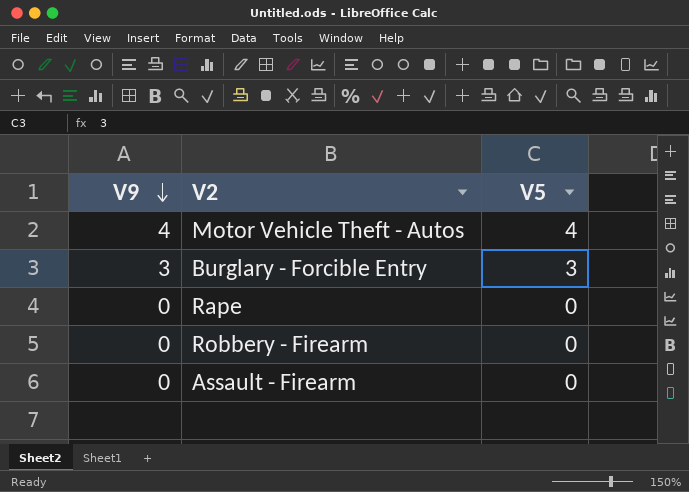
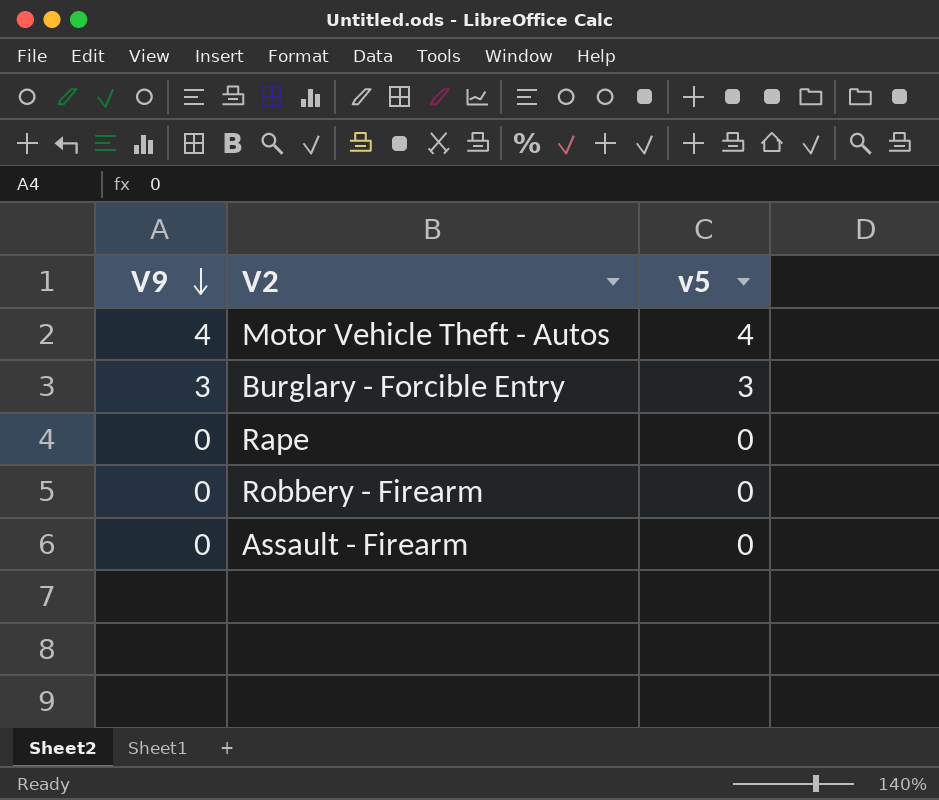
column name: V5 -> v5

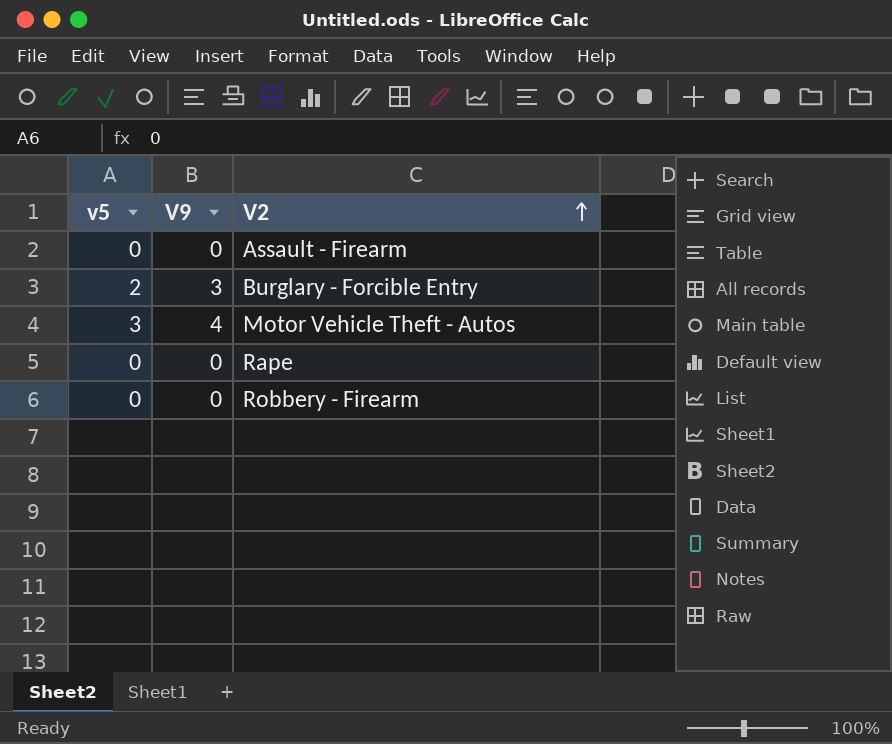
row order: V9 descending -> V2 ascending
column v5 | position: 3 -> 1
Burglary - Forcible Entry | v5: 3 -> 2
Motor Vehicle Theft - Autos | v5: 4 -> 3

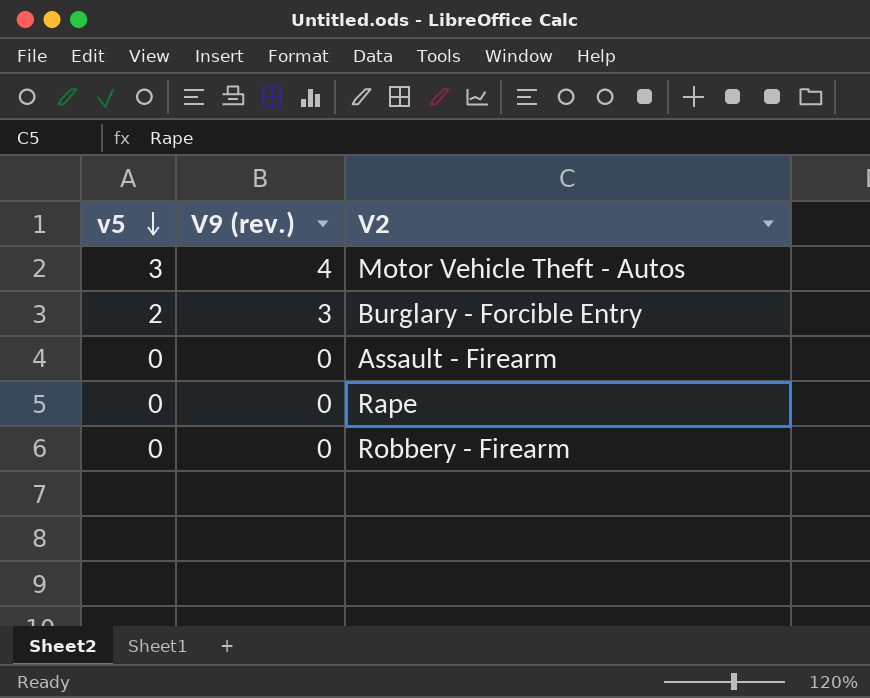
row order: V2 ascending -> v5 descending
column name: V9 -> V9 (rev.)

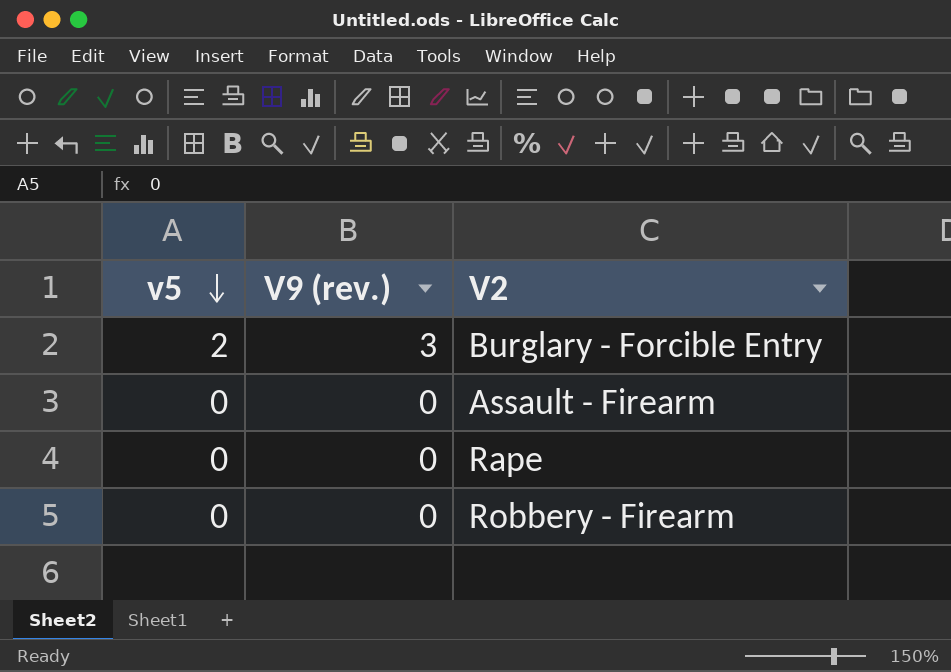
row Motor Vehicle Theft - Autos: 3 | 4 -> none

